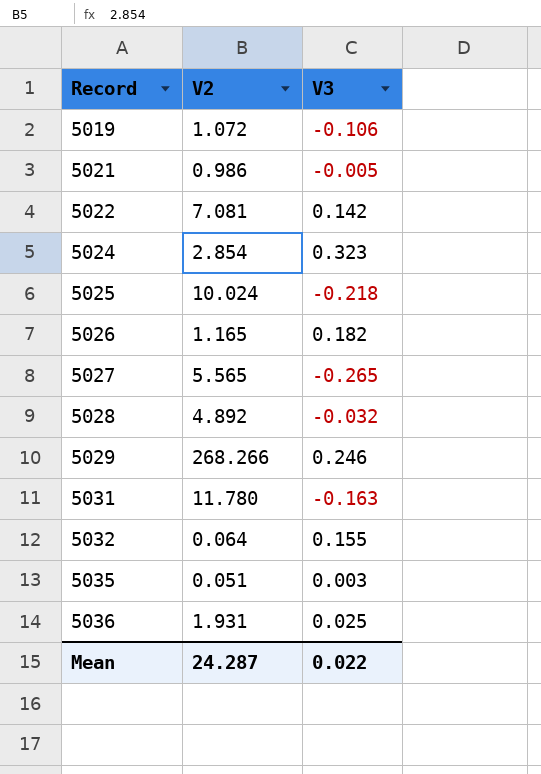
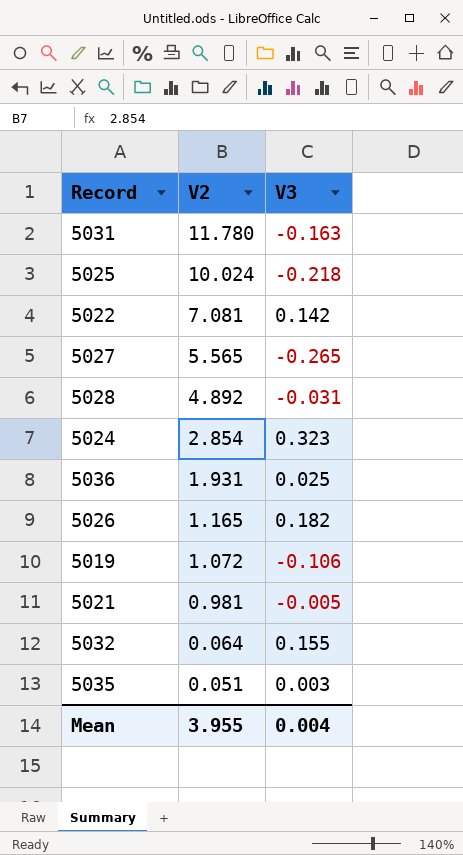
row order: Record ascending -> V2 descending
row 5029: 268.266 | 0.246 -> none
5028 | V3: -0.032 -> -0.031
5021 | V2: 0.986 -> 0.981
Mean | V2: 24.287 -> 3.955
Mean | V3: 0.022 -> 0.004

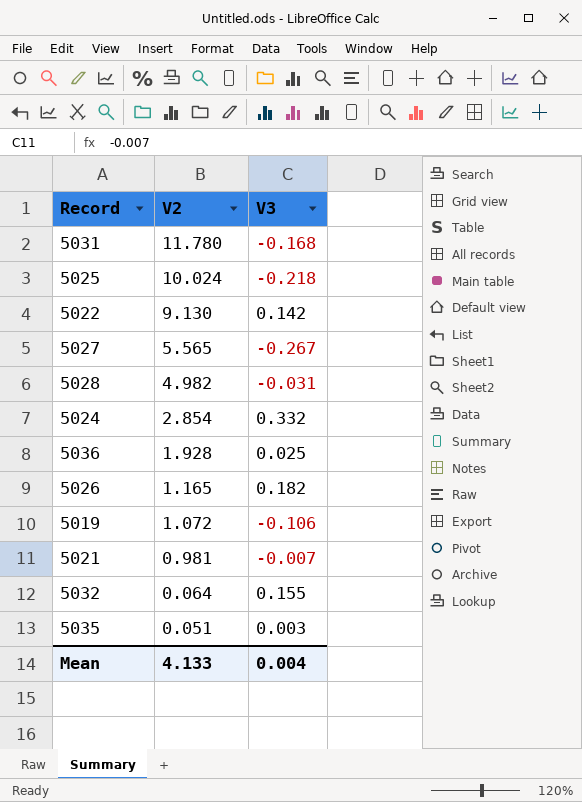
5031 | V3: -0.163 -> -0.168
5022 | V2: 7.081 -> 9.130
5027 | V3: -0.265 -> -0.267
5028 | V2: 4.892 -> 4.982
5024 | V3: 0.323 -> 0.332
5036 | V2: 1.931 -> 1.928
5021 | V3: -0.005 -> -0.007
Mean | V2: 3.955 -> 4.133

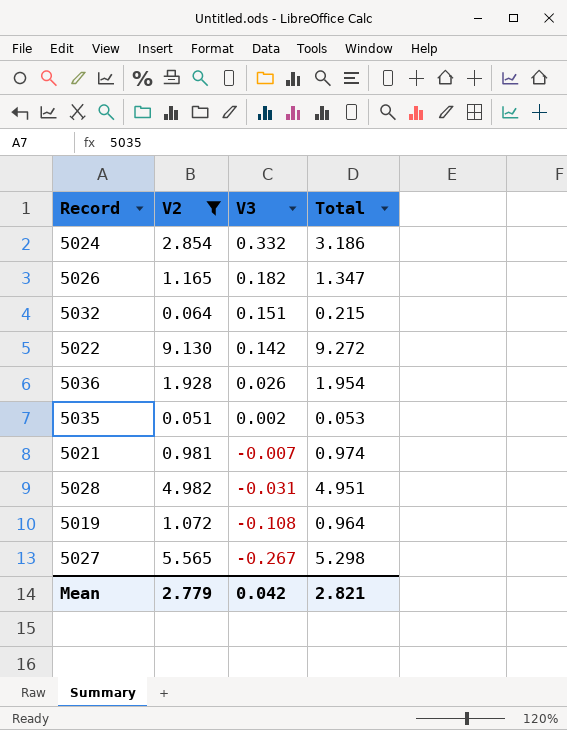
filter: none -> V2 <= 9.130
row order: V2 descending -> V3 descending
column Total | formula: none -> [V2] + [V3]
5032 | V3: 0.155 -> 0.151
5036 | V3: 0.025 -> 0.026
5035 | V3: 0.003 -> 0.002
5019 | V3: -0.106 -> -0.108
Mean | V2: 4.133 -> 2.779
Mean | V3: 0.004 -> 0.042

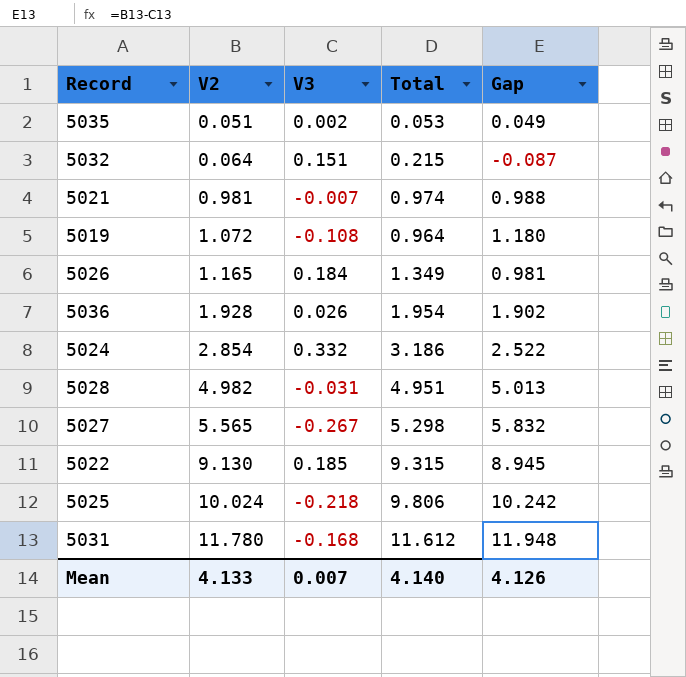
filter: V2 <= 9.130 -> none
row order: V3 descending -> V2 ascending
column Gap | formula: none -> [V2] - [V3]
5026 | V3: 0.182 -> 0.184
5026 | Total: 1.347 -> 1.349
5022 | V3: 0.142 -> 0.185
5022 | Total: 9.272 -> 9.315
Mean | V2: 2.779 -> 4.133
Mean | V3: 0.042 -> 0.007
Mean | Total: 2.821 -> 4.140

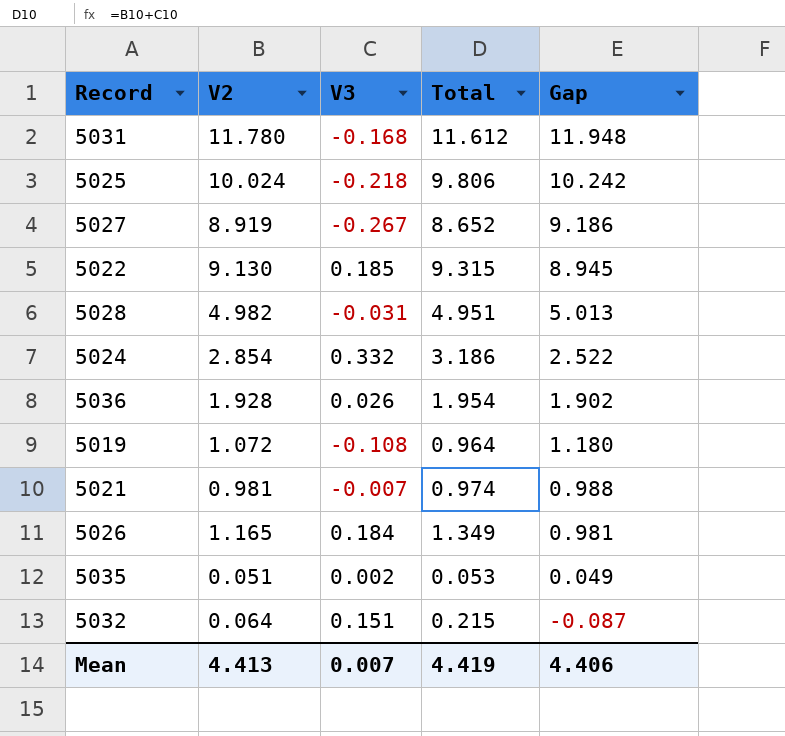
row order: V2 ascending -> Gap descending
5027 | V2: 5.565 -> 8.919
5027 | Total: 5.298 -> 8.652
5027 | Gap: 5.832 -> 9.186
Mean | V2: 4.133 -> 4.413
Mean | Total: 4.140 -> 4.419
Mean | Gap: 4.126 -> 4.406

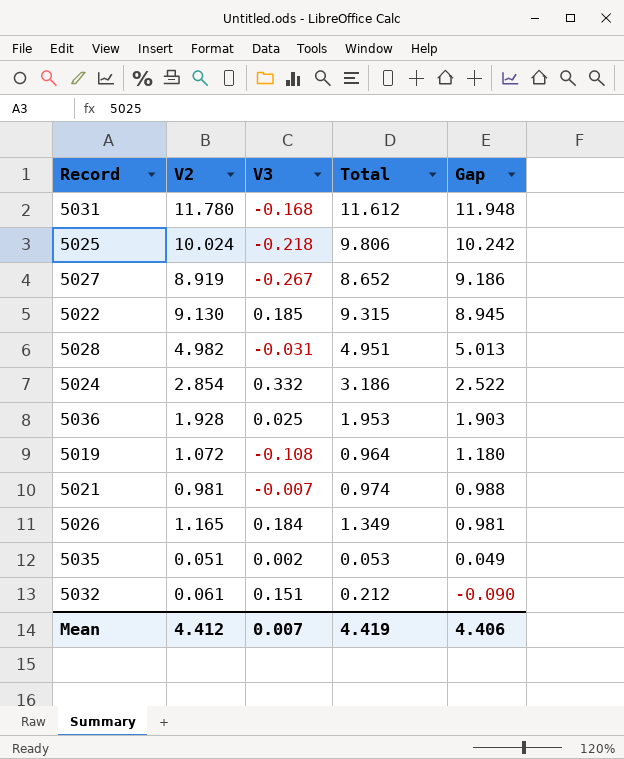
5036 | V3: 0.026 -> 0.025
5036 | Total: 1.954 -> 1.953
5036 | Gap: 1.902 -> 1.903
5032 | V2: 0.064 -> 0.061
5032 | Total: 0.215 -> 0.212
5032 | Gap: -0.087 -> -0.090
Mean | V2: 4.413 -> 4.412

